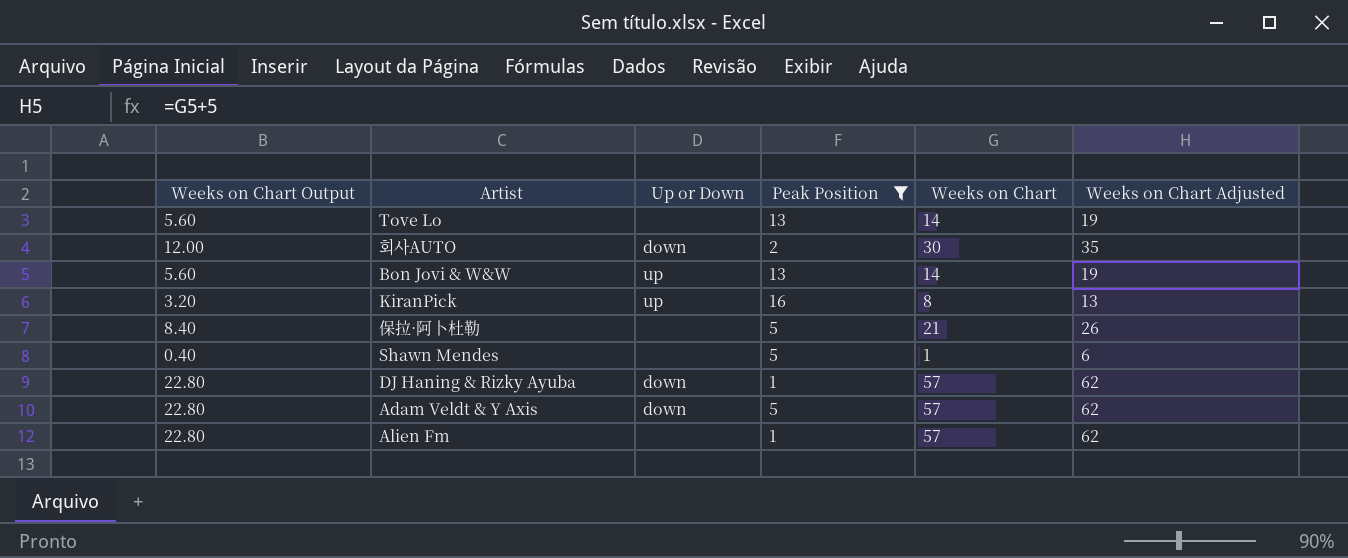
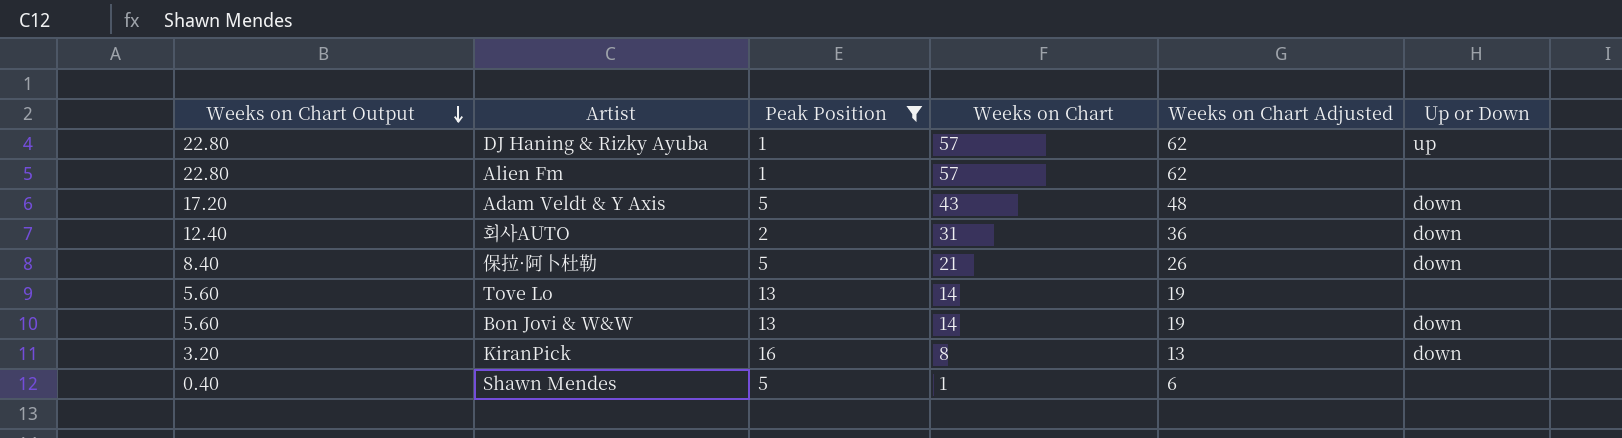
row order: none -> Weeks on Chart Output descending
column Up or Down | position: 3 -> 6
DJ Haning & Rizky Ayuba | Up or Down: down -> up
Adam Veldt & Y Axis | Weeks on Chart Output: 22.80 -> 17.20
Adam Veldt & Y Axis | Weeks on Chart: 57 -> 43
Adam Veldt & Y Axis | Weeks on Chart Adjusted: 62 -> 48
회사AUTO | Weeks on Chart Output: 12.00 -> 12.40
회사AUTO | Weeks on Chart: 30 -> 31
회사AUTO | Weeks on Chart Adjusted: 35 -> 36
保拉·阿卜杜勒 | Up or Down: none -> down
Bon Jovi & W&W | Up or Down: up -> down
KiranPick | Up or Down: up -> down

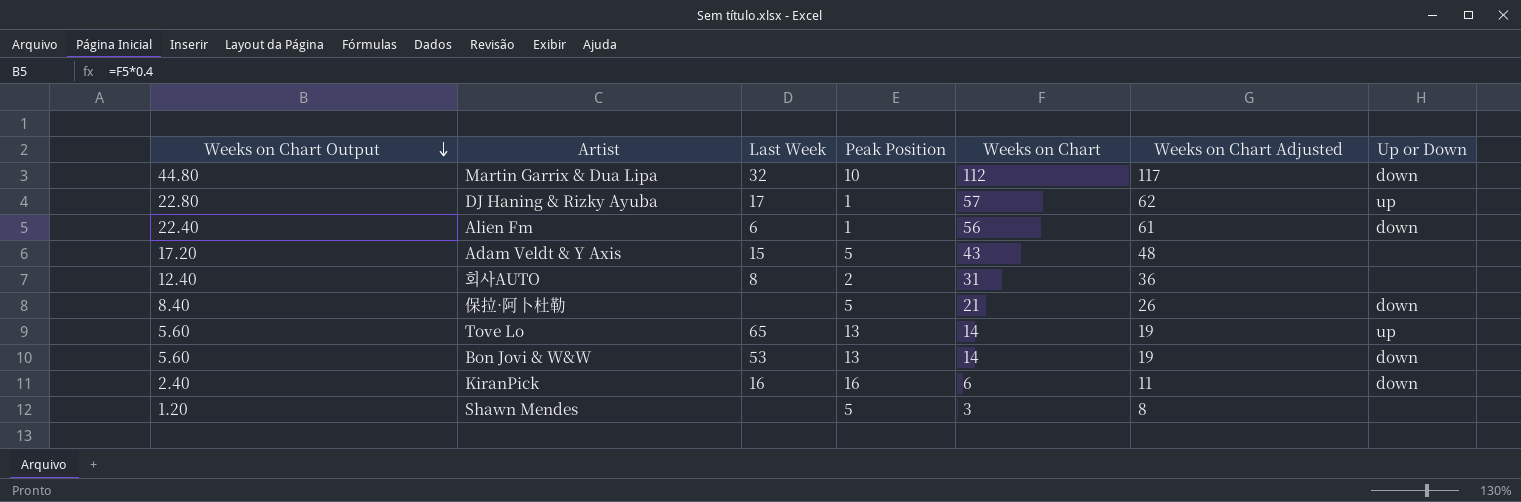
filter: Peak Position != 10 -> none
column Last Week | position: none -> 3
Alien Fm | Weeks on Chart Output: 22.80 -> 22.40
Alien Fm | Weeks on Chart: 57 -> 56
Alien Fm | Weeks on Chart Adjusted: 62 -> 61
Alien Fm | Up or Down: none -> down
Adam Veldt & Y Axis | Up or Down: down -> none
회사AUTO | Up or Down: down -> none
Tove Lo | Up or Down: none -> up
KiranPick | Weeks on Chart Output: 3.20 -> 2.40
KiranPick | Weeks on Chart: 8 -> 6
KiranPick | Weeks on Chart Adjusted: 13 -> 11
Shawn Mendes | Weeks on Chart Output: 0.40 -> 1.20
Shawn Mendes | Weeks on Chart: 1 -> 3
Shawn Mendes | Weeks on Chart Adjusted: 6 -> 8

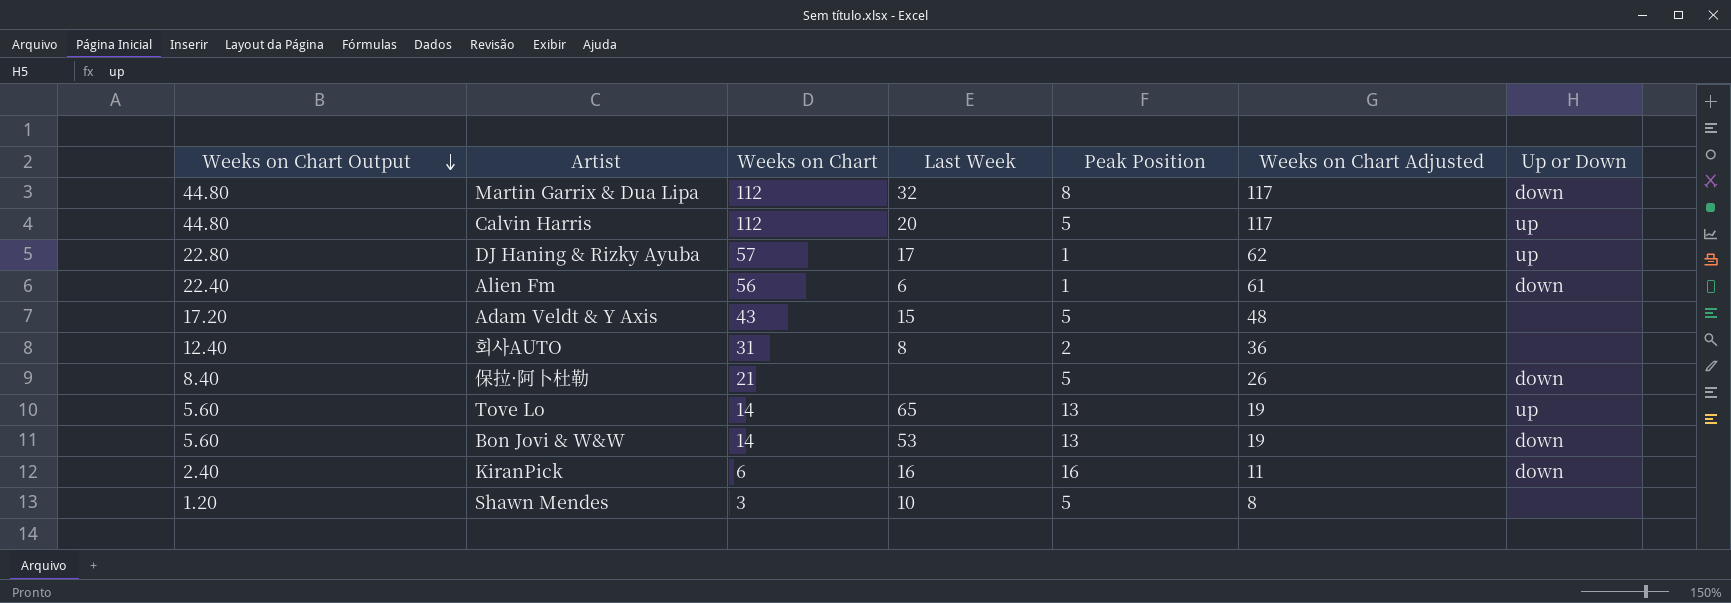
column Weeks on Chart | position: 5 -> 3
Martin Garrix & Dua Lipa | Peak Position: 10 -> 8
row Calvin Harris: none -> 44.80 | 112 | 20 | 5 | 117 | up
Shawn Mendes | Last Week: none -> 10

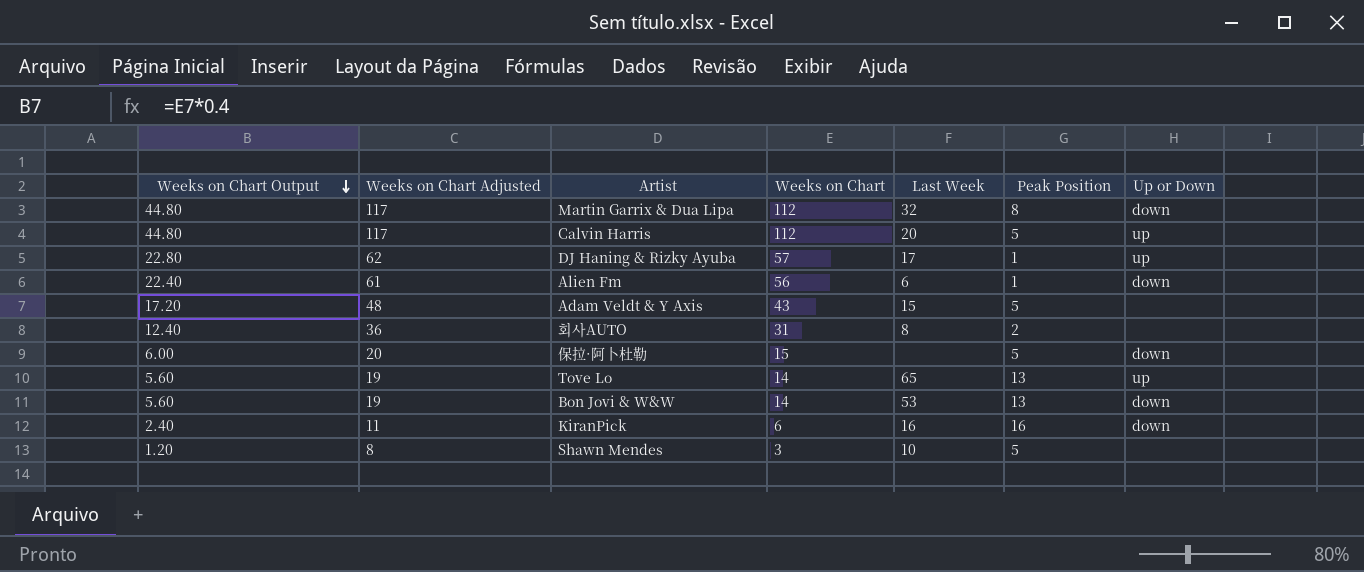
column Weeks on Chart Adjusted | position: 6 -> 2
保拉·阿卜杜勒 | Weeks on Chart Output: 8.40 -> 6.00
保拉·阿卜杜勒 | Weeks on Chart Adjusted: 26 -> 20
保拉·阿卜杜勒 | Weeks on Chart: 21 -> 15

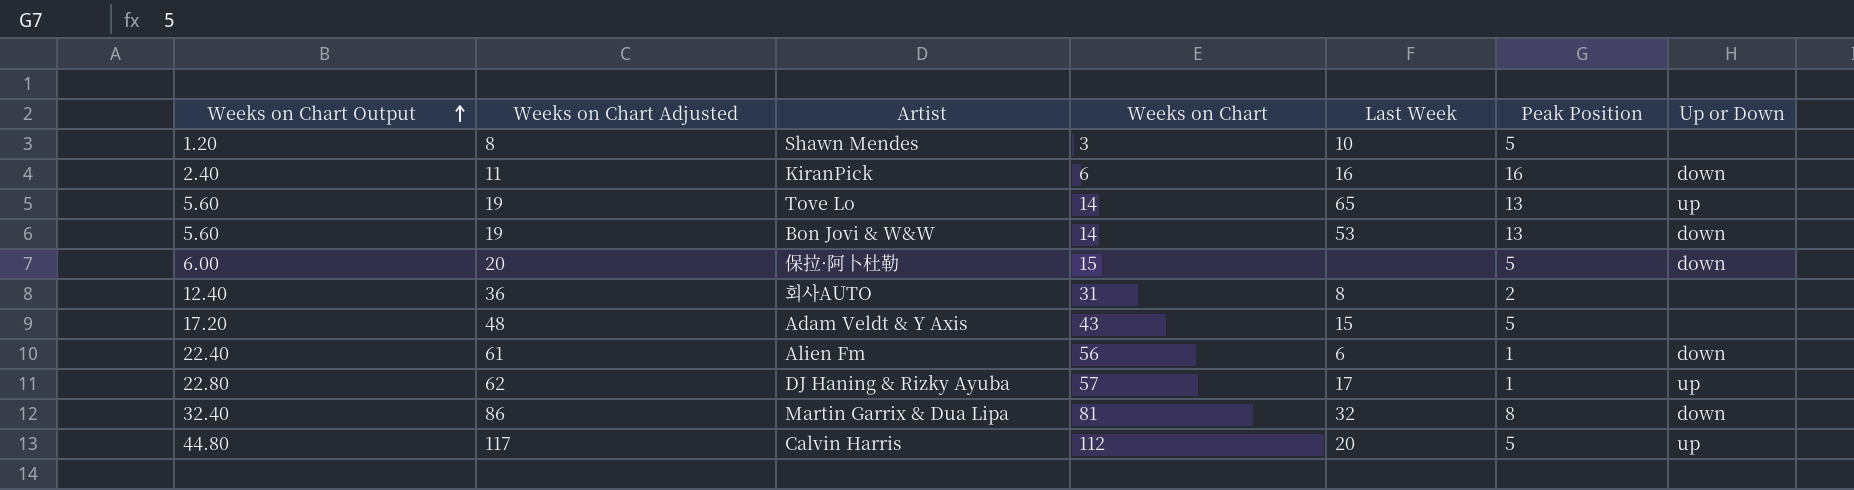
row order: Weeks on Chart Output descending -> Weeks on Chart Output ascending
Martin Garrix & Dua Lipa | Weeks on Chart Output: 44.80 -> 32.40
Martin Garrix & Dua Lipa | Weeks on Chart Adjusted: 117 -> 86
Martin Garrix & Dua Lipa | Weeks on Chart: 112 -> 81

